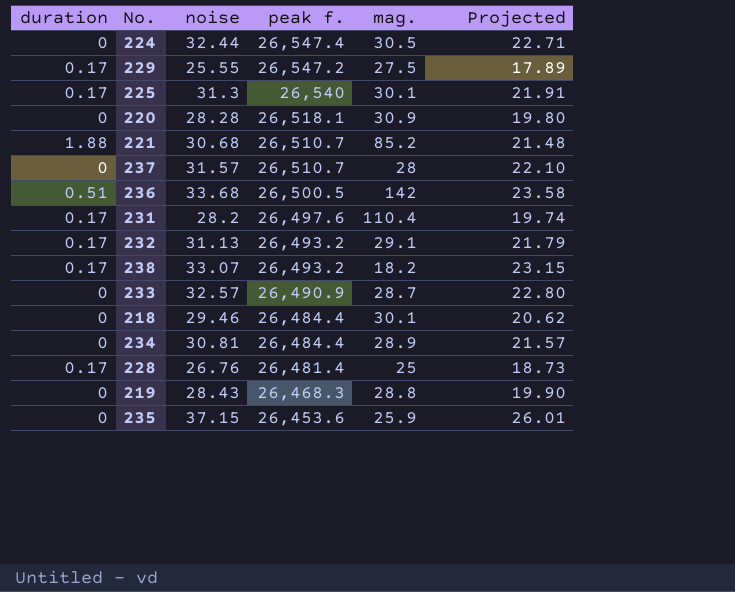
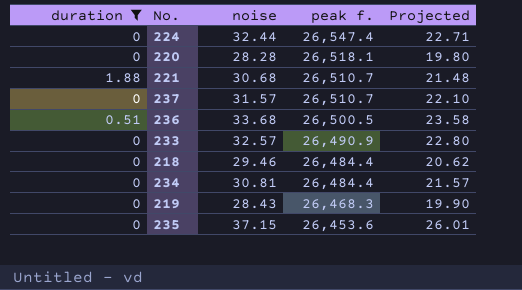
filter: none -> duration != 0.17
column mag. | position: 5 -> none

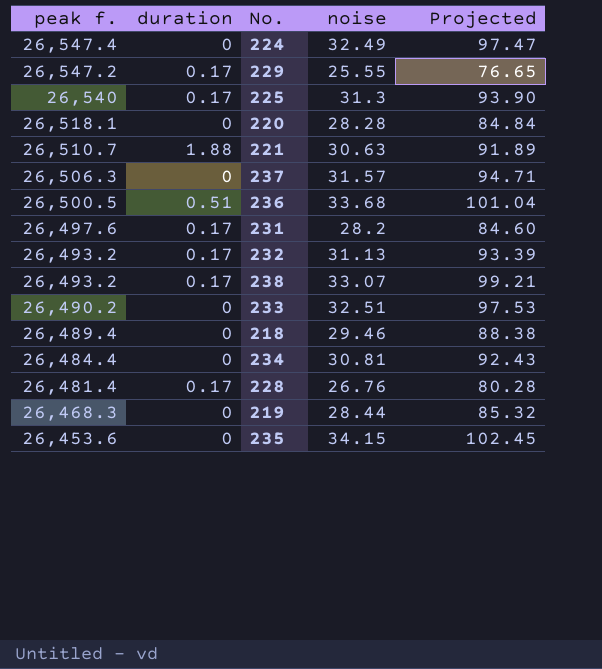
filter: duration != 0.17 -> none
column peak f. | position: 4 -> 1
column Projected | formula: [noise] * 0.7 -> [noise] * 3
224 | noise: 32.44 -> 32.49
221 | noise: 30.68 -> 30.63
237 | peak f.: 26,510.7 -> 26,506.3
233 | peak f.: 26,490.9 -> 26,490.2
233 | noise: 32.57 -> 32.51
218 | peak f.: 26,484.4 -> 26,489.4
219 | noise: 28.43 -> 28.44
235 | noise: 37.15 -> 34.15

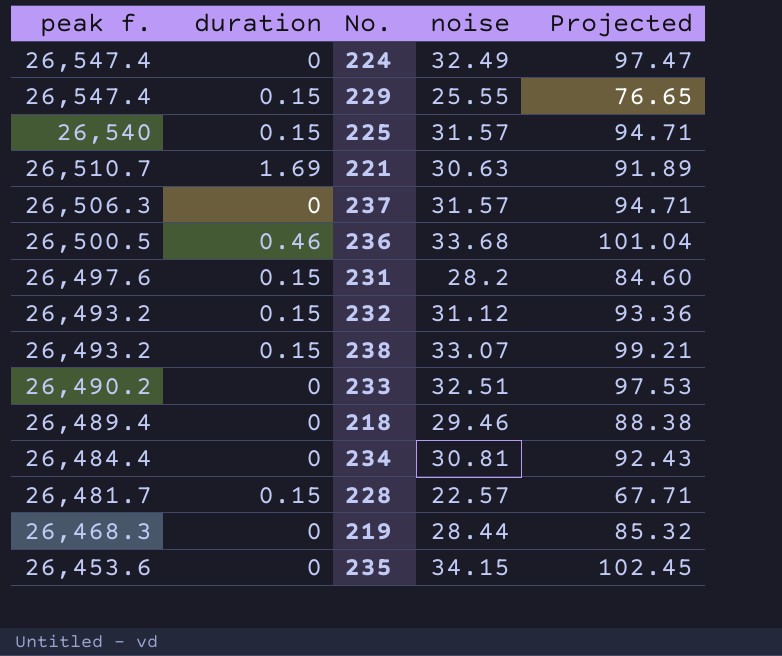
row 220: 26,518.1 | 0 | 28.28 | 84.84 -> none
229 | peak f.: 26,547.2 -> 26,547.4
229 | duration: 0.17 -> 0.15
225 | duration: 0.17 -> 0.15
225 | noise: 31.3 -> 31.57
225 | Projected: 93.90 -> 94.71
221 | duration: 1.88 -> 1.69
236 | duration: 0.51 -> 0.46
231 | duration: 0.17 -> 0.15
232 | duration: 0.17 -> 0.15
232 | noise: 31.13 -> 31.12
232 | Projected: 93.39 -> 93.36
238 | duration: 0.17 -> 0.15
228 | peak f.: 26,481.4 -> 26,481.7
228 | duration: 0.17 -> 0.15
228 | noise: 26.76 -> 22.57
228 | Projected: 80.28 -> 67.71

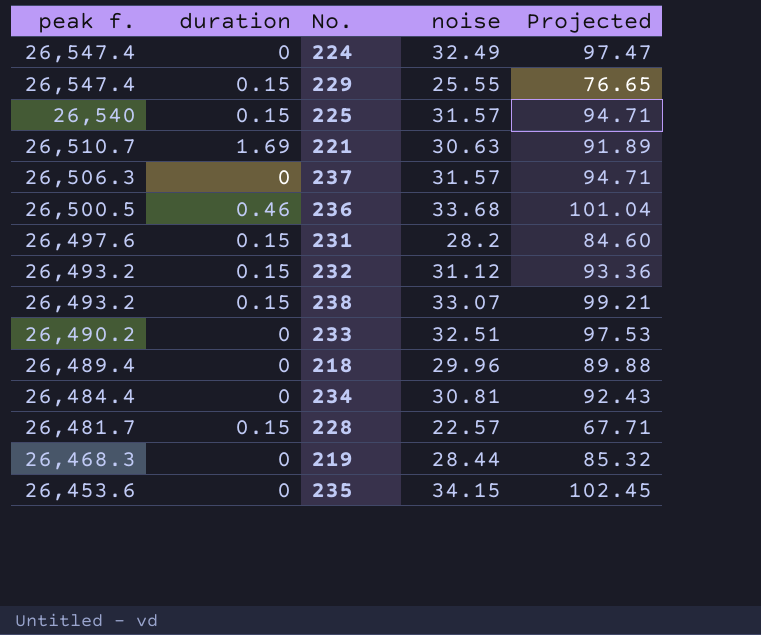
218 | noise: 29.46 -> 29.96
218 | Projected: 88.38 -> 89.88

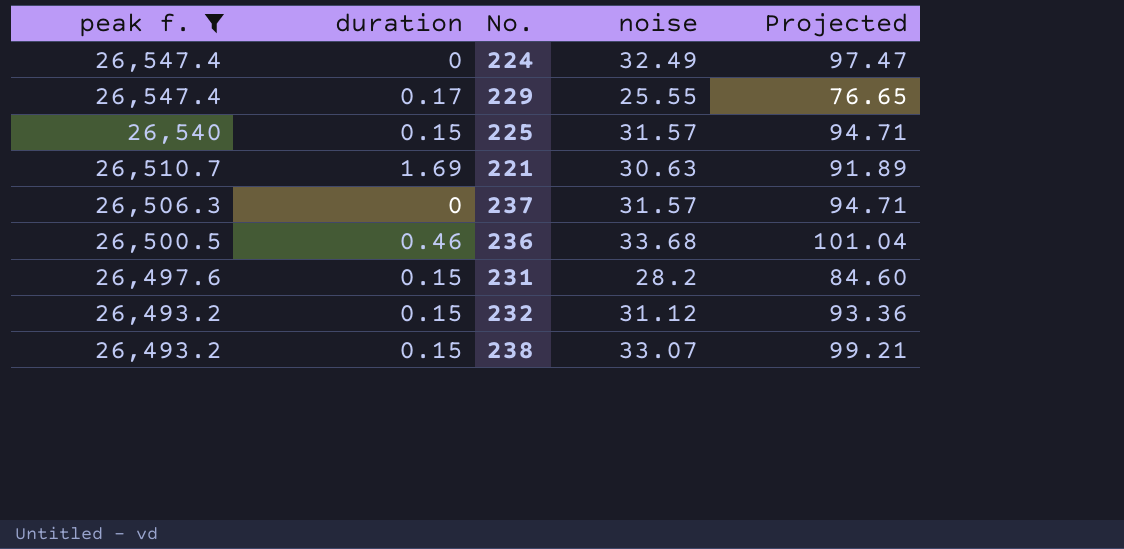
filter: none -> peak f. >= 26,493.2
229 | duration: 0.15 -> 0.17

